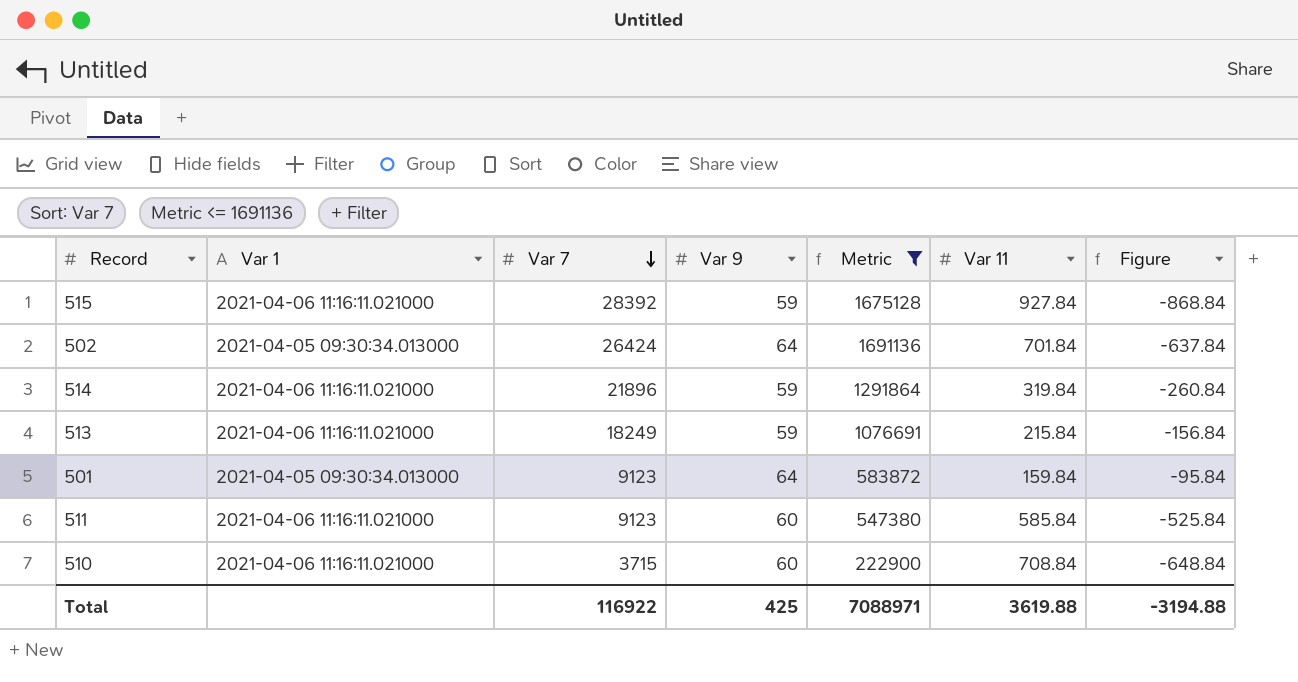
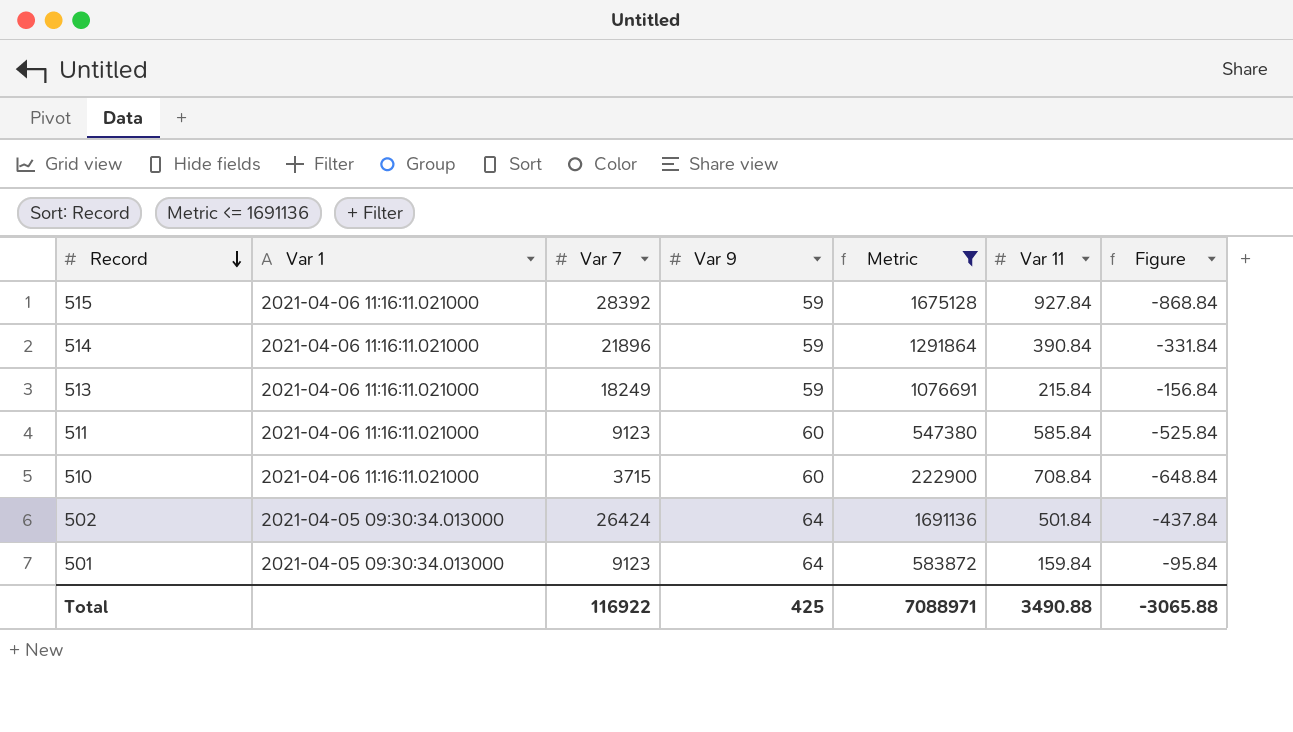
row order: Var 7 descending -> Record descending
514 | Var 11: 319.84 -> 390.84
514 | Figure: -260.84 -> -331.84
502 | Var 11: 701.84 -> 501.84
502 | Figure: -637.84 -> -437.84
Total | Var 11: 3619.88 -> 3490.88
Total | Figure: -3194.88 -> -3065.88

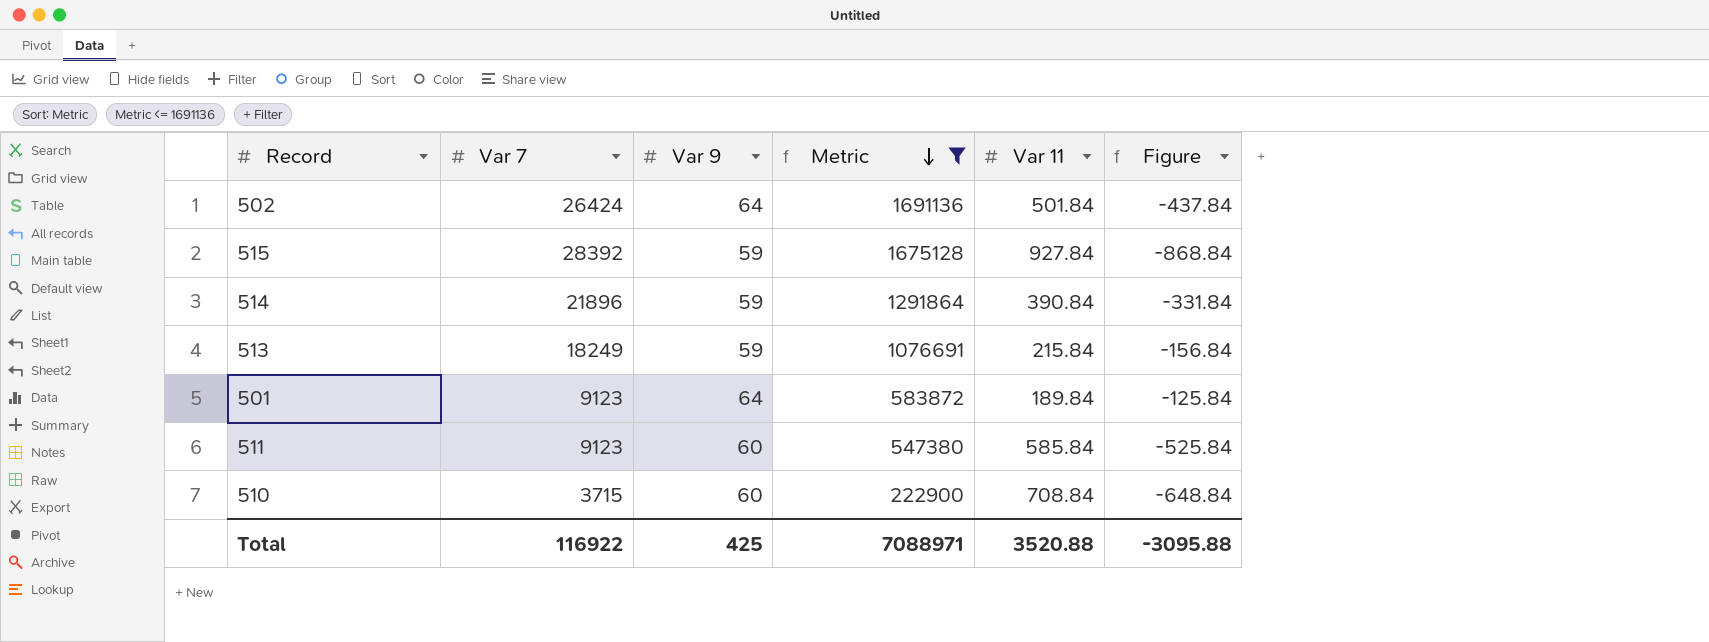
row order: Record descending -> Metric descending
column Var 1 | position: 2 -> none
501 | Var 11: 159.84 -> 189.84
501 | Figure: -95.84 -> -125.84
Total | Var 11: 3490.88 -> 3520.88
Total | Figure: -3065.88 -> -3095.88

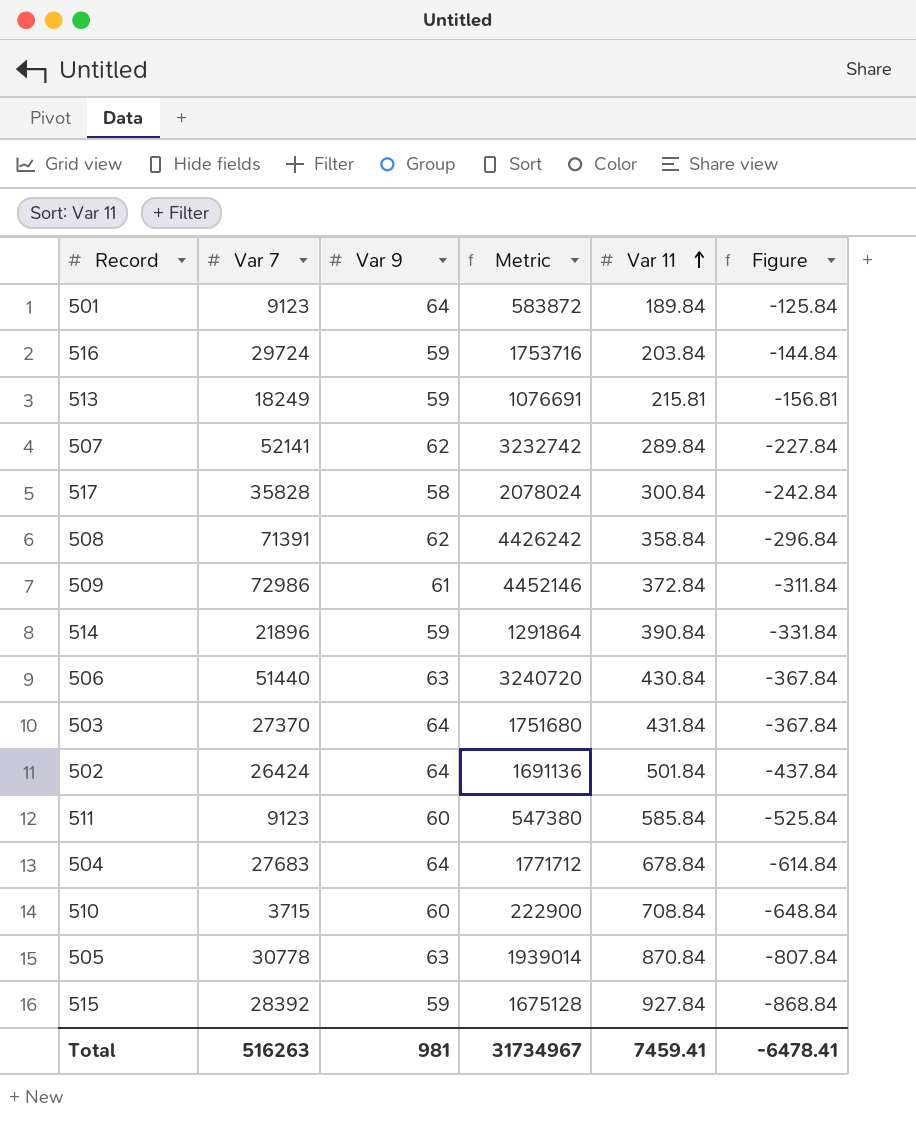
filter: Metric <= 1691136 -> none
row order: Metric descending -> Var 11 ascending
513 | Var 11: 215.84 -> 215.81
513 | Figure: -156.84 -> -156.81
Total | Var 7: 116922 -> 516263
Total | Var 9: 425 -> 981
Total | Metric: 7088971 -> 31734967
Total | Var 11: 3520.88 -> 7459.41
Total | Figure: -3095.88 -> -6478.41

